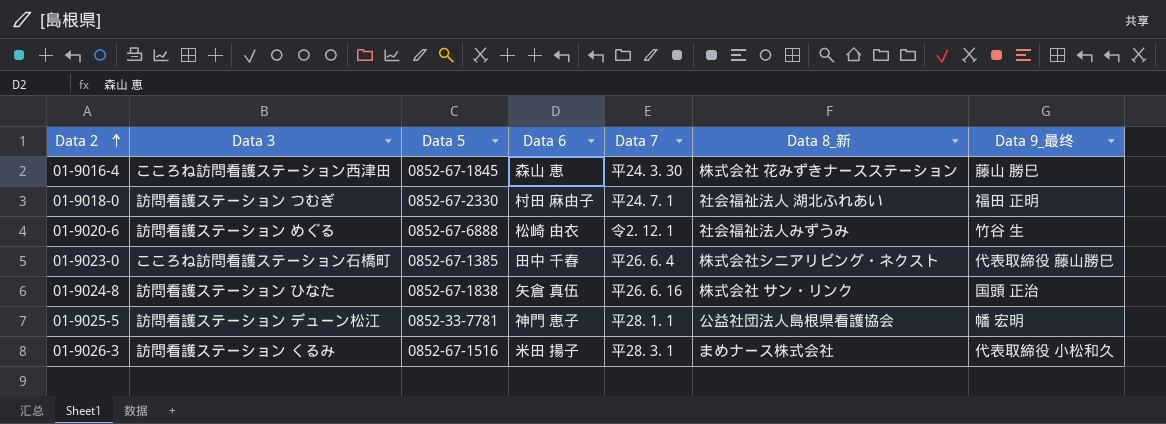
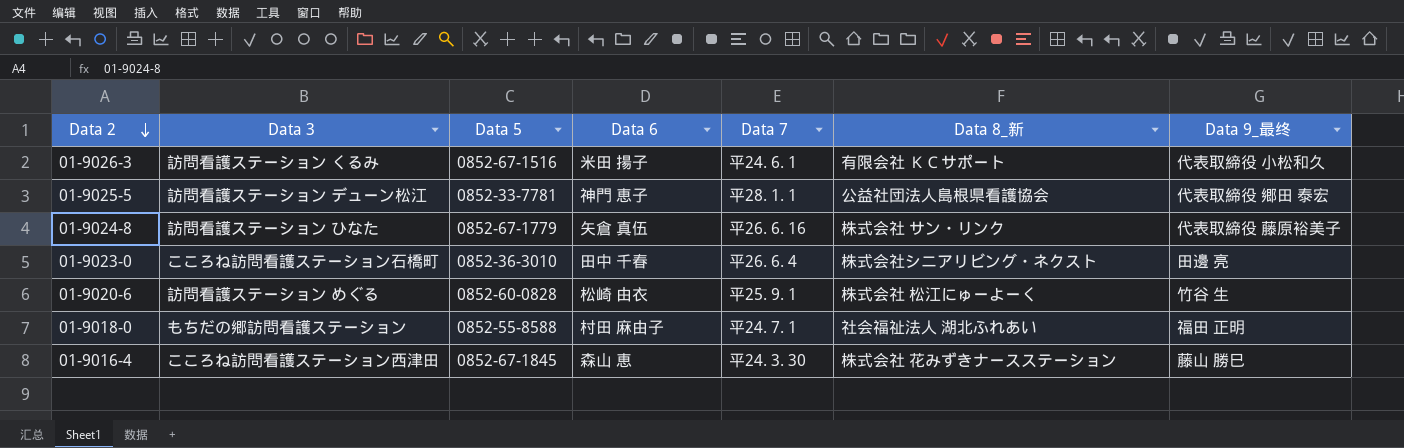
row order: Data 2 ascending -> Data 2 descending
01-9026-3 | Data 7: 平28. 3. 1 -> 平24. 6. 1
01-9026-3 | Data 8_新: まめナース株式会社 -> 有限会社 ＫＣサポート
01-9025-5 | Data 9_最终: 幡 宏明 -> 代表取締役 郷田 泰宏
01-9024-8 | Data 5: 0852-67-1838 -> 0852-67-1779
01-9024-8 | Data 9_最终: 国頭 正治 -> 代表取締役 藤原裕美子
01-9023-0 | Data 5: 0852-67-1385 -> 0852-36-3010
01-9023-0 | Data 9_最终: 代表取締役 藤山勝巳 -> 田邊 亮
01-9020-6 | Data 5: 0852-67-6888 -> 0852-60-0828
01-9020-6 | Data 7: 令2. 12. 1 -> 平25. 9. 1
01-9020-6 | Data 8_新: 社会福祉法人みずうみ -> 株式会社 松江にゅーよーく
01-9018-0 | Data 3: 訪問看護ステーション つむぎ -> もちだの郷訪問看護ステーション
01-9018-0 | Data 5: 0852-67-2330 -> 0852-55-8588

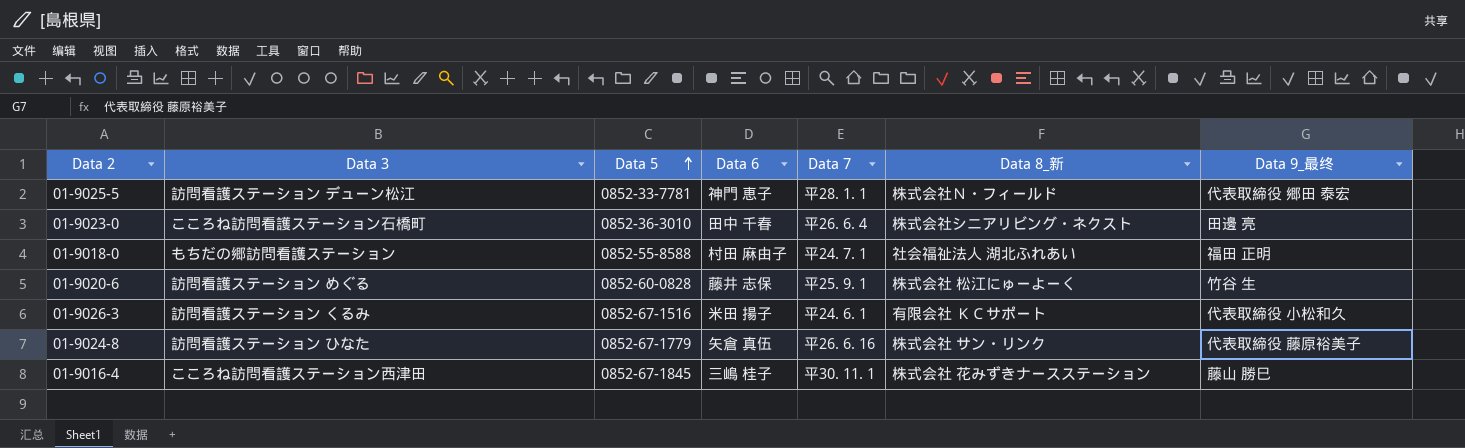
row order: Data 2 descending -> Data 5 ascending
01-9025-5 | Data 8_新: 公益社団法人島根県看護協会 -> 株式会社Ｎ・フィールド
01-9020-6 | Data 6: 松崎 由衣 -> 藤井 志保
01-9016-4 | Data 6: 森山 恵 -> 三嶋 桂子
01-9016-4 | Data 7: 平24. 3. 30 -> 平30. 11. 1

